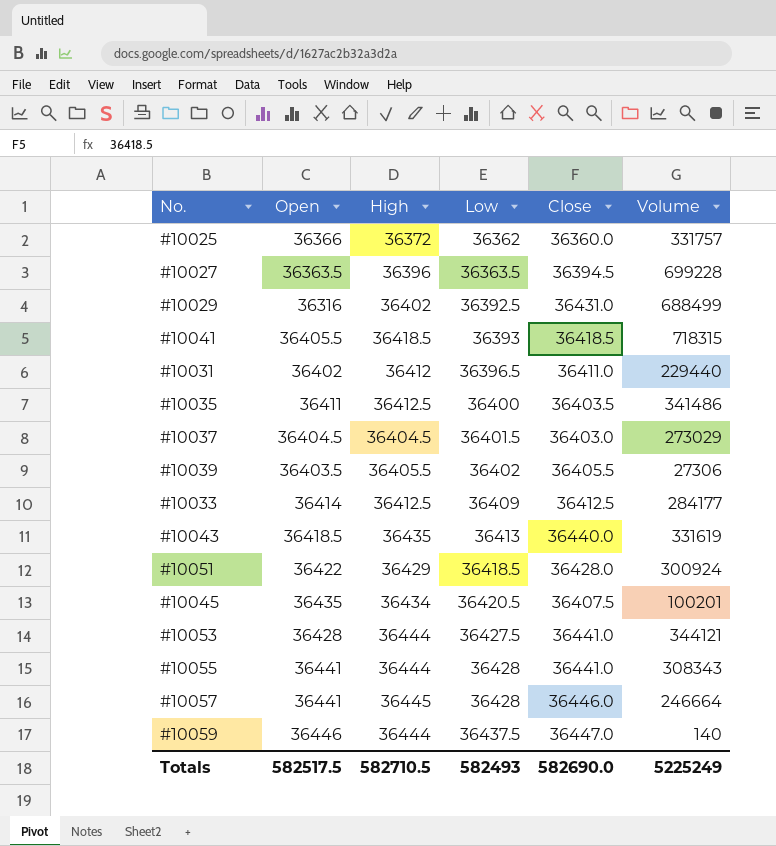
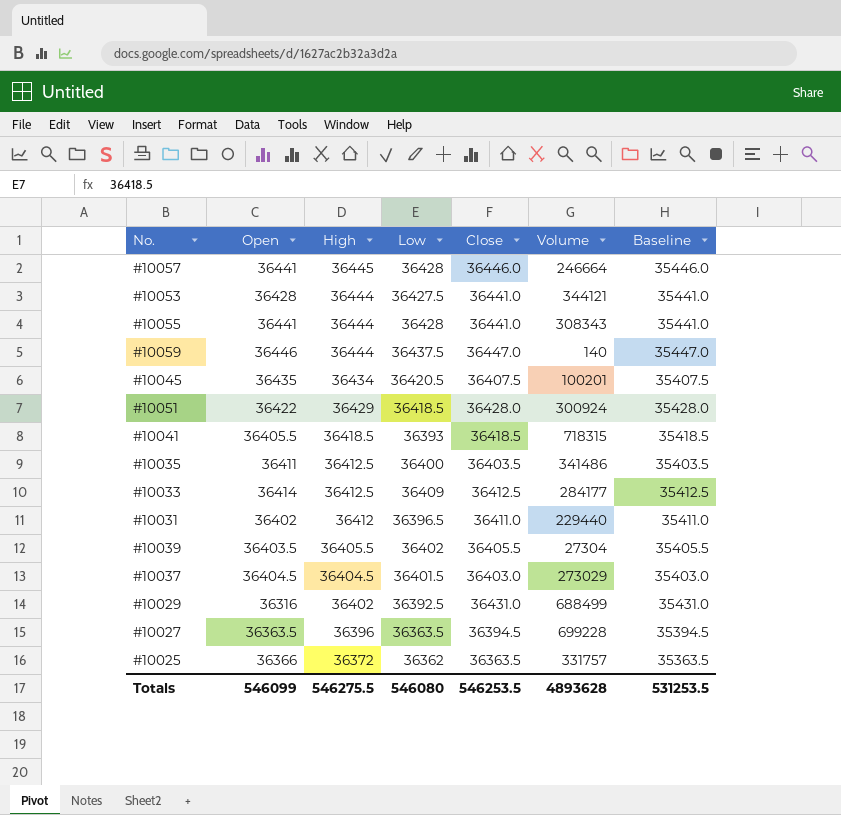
row order: Low ascending -> High descending
column Baseline | formula: none -> [Close] - 1000
row #10043: 36418.5 | 36435 | 36413 | 36440.0 | 331619 -> none
#10039 | Volume: 27306 -> 27304
#10025 | Close: 36360.0 -> 36363.5
Totals | Open: 582517.5 -> 546099
Totals | High: 582710.5 -> 546275.5
Totals | Low: 582493 -> 546080
Totals | Close: 582690.0 -> 546253.5
Totals | Volume: 5225249 -> 4893628

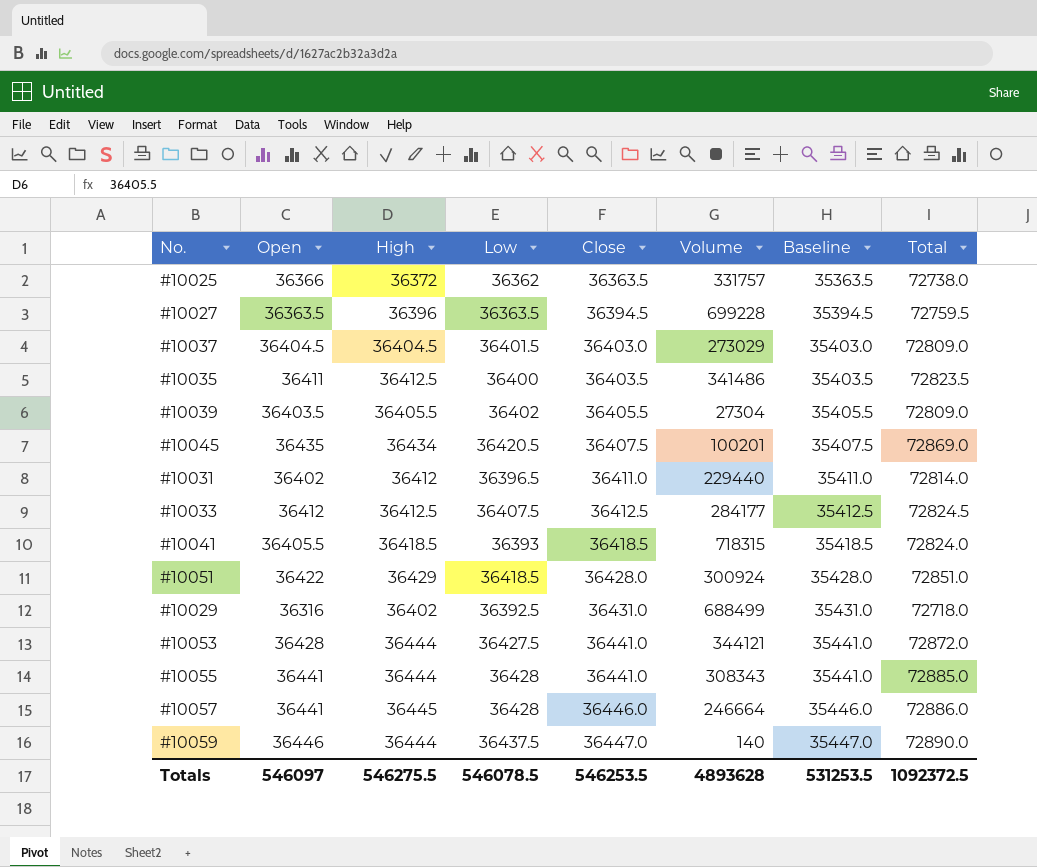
row order: High descending -> Close ascending
column Total | formula: none -> [Open] + [High]
#10033 | Open: 36414 -> 36412
#10033 | Low: 36409 -> 36407.5
Totals | Open: 546099 -> 546097
Totals | Low: 546080 -> 546078.5

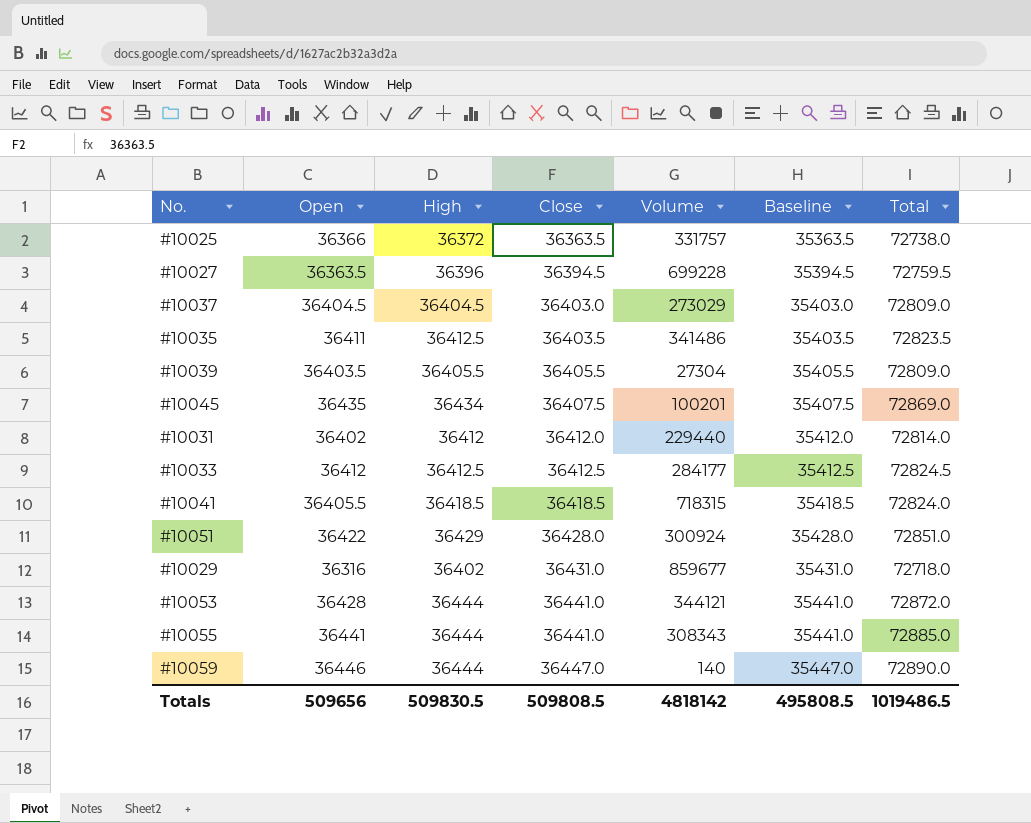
column Low | position: 4 -> none
row #10057: 36441 | 36445 | 36428 | 36446.0 | 246664 | 35446.0 | 72886.0 -> none
#10031 | Close: 36411.0 -> 36412.0
#10031 | Baseline: 35411.0 -> 35412.0
#10029 | Volume: 688499 -> 859677
Totals | Open: 546097 -> 509656
Totals | High: 546275.5 -> 509830.5
Totals | Close: 546253.5 -> 509808.5
Totals | Volume: 4893628 -> 4818142
Totals | Baseline: 531253.5 -> 495808.5
Totals | Total: 1092372.5 -> 1019486.5

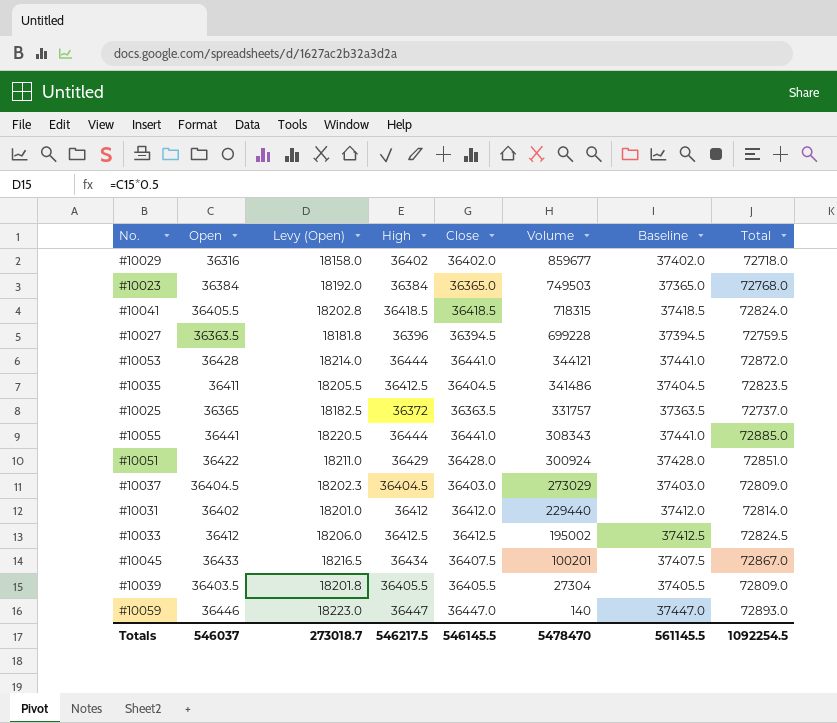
row order: Close ascending -> Volume descending
column Levy (Open) | formula: none -> [Open] * 0.5
column Baseline | formula: [Close] - 1000 -> [Close] + 1000
#10029 | Close: 36431.0 -> 36402.0
row #10023: none -> 36384 | 18192.0 | 36384 | 36365.0 | 749503 | 37365.0 | 72768.0
#10035 | Close: 36403.5 -> 36404.5
#10025 | Open: 36366 -> 36365
#10025 | Total: 72738.0 -> 72737.0
#10033 | Volume: 284177 -> 195002
#10045 | Open: 36435 -> 36433
#10045 | Total: 72869.0 -> 72867.0
#10059 | High: 36444 -> 36447
#10059 | Total: 72890.0 -> 72893.0
Totals | Open: 509656 -> 546037
Totals | High: 509830.5 -> 546217.5
Totals | Close: 509808.5 -> 546145.5
Totals | Volume: 4818142 -> 5478470
Totals | Baseline: 495808.5 -> 561145.5
Totals | Total: 1019486.5 -> 1092254.5

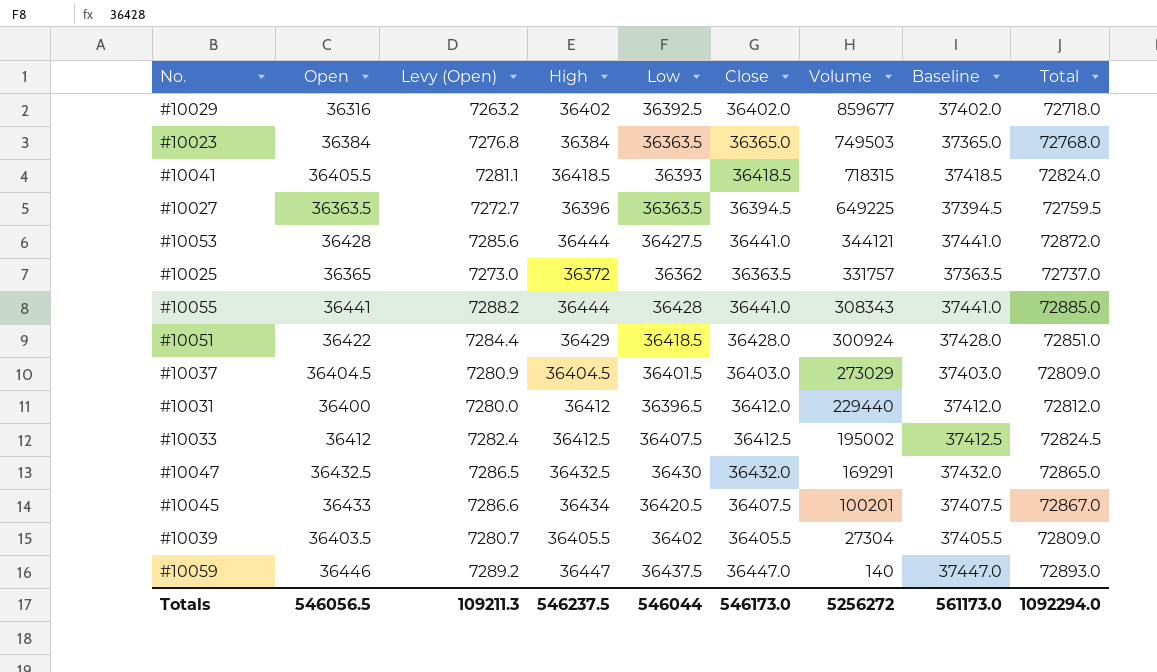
column Levy (Open) | formula: [Open] * 0.5 -> [Open] * 0.2
column Low | position: none -> 5
row #10035: 36411 | 18205.5 | 36412.5 | 36404.5 | 341486 | 37404.5 | 72823.5 -> none
#10027 | Volume: 699228 -> 649225
#10031 | Open: 36402 -> 36400
#10031 | Total: 72814.0 -> 72812.0
row #10047: none -> 36432.5 | 7286.5 | 36432.5 | 36430 | 36432.0 | 169291 | 37432.0 | 72865.0
Totals | Open: 546037 -> 546056.5
Totals | Levy (Open): 273018.7 -> 109211.3
Totals | High: 546217.5 -> 546237.5
Totals | Close: 546145.5 -> 546173.0
Totals | Volume: 5478470 -> 5256272
Totals | Baseline: 561145.5 -> 561173.0
Totals | Total: 1092254.5 -> 1092294.0

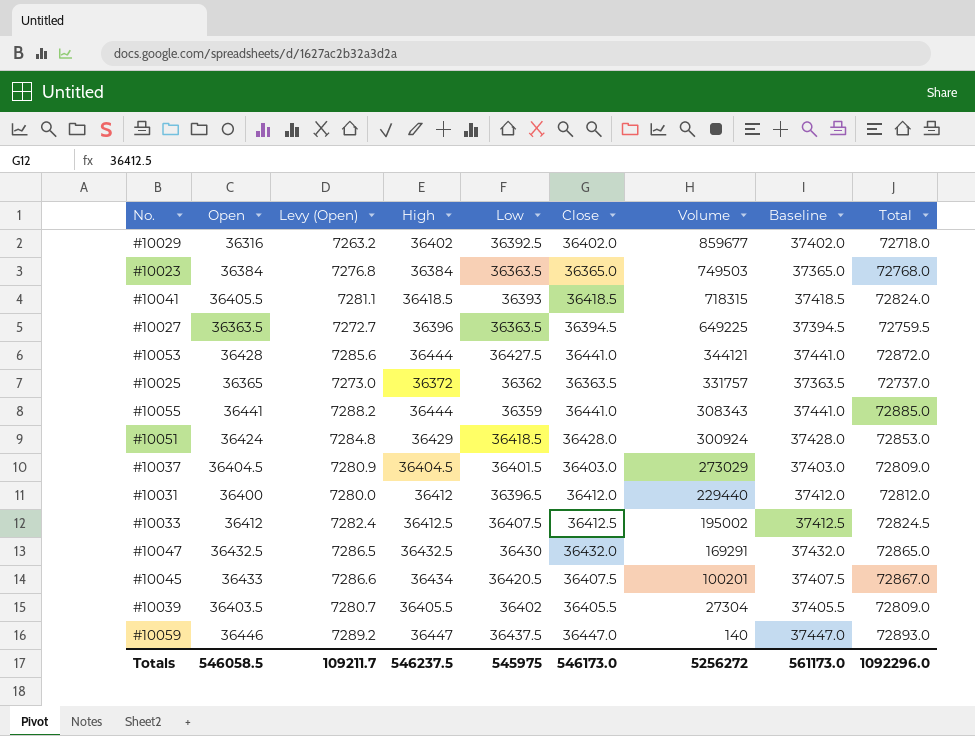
#10055 | Low: 36428 -> 36359
#10051 | Open: 36422 -> 36424
#10051 | Levy (Open): 7284.4 -> 7284.8
#10051 | Total: 72851.0 -> 72853.0
Totals | Open: 546056.5 -> 546058.5
Totals | Levy (Open): 109211.3 -> 109211.7
Totals | Low: 546044 -> 545975
Totals | Total: 1092294.0 -> 1092296.0

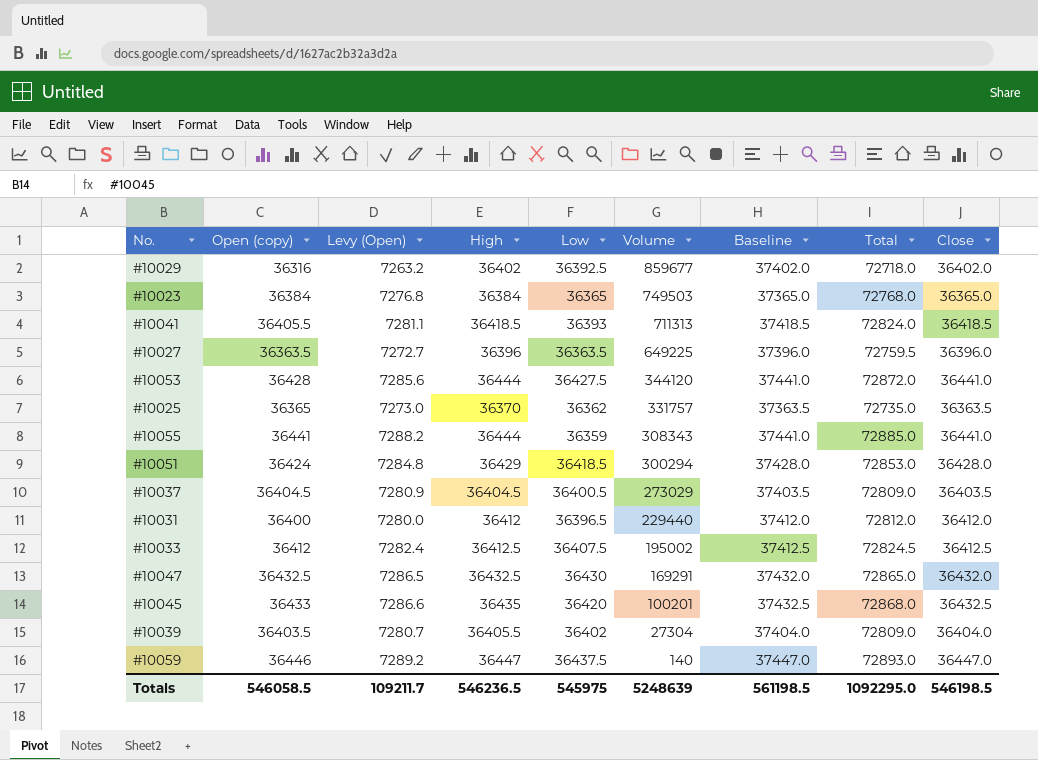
column name: Open -> Open (copy)
column Close | position: 6 -> 9
#10023 | Low: 36363.5 -> 36365
#10041 | Volume: 718315 -> 711313
#10027 | Baseline: 37394.5 -> 37396.0
#10027 | Close: 36394.5 -> 36396.0
#10053 | Volume: 344121 -> 344120
#10025 | High: 36372 -> 36370
#10025 | Total: 72737.0 -> 72735.0
#10051 | Volume: 300924 -> 300294
#10037 | Low: 36401.5 -> 36400.5
#10037 | Baseline: 37403.0 -> 37403.5
#10037 | Close: 36403.0 -> 36403.5
#10045 | High: 36434 -> 36435
#10045 | Low: 36420.5 -> 36420
#10045 | Baseline: 37407.5 -> 37432.5
#10045 | Total: 72867.0 -> 72868.0
#10045 | Close: 36407.5 -> 36432.5
#10039 | Baseline: 37405.5 -> 37404.0
#10039 | Close: 36405.5 -> 36404.0
Totals | High: 546237.5 -> 546236.5
Totals | Volume: 5256272 -> 5248639
Totals | Baseline: 561173.0 -> 561198.5
Totals | Total: 1092296.0 -> 1092295.0
Totals | Close: 546173.0 -> 546198.5

